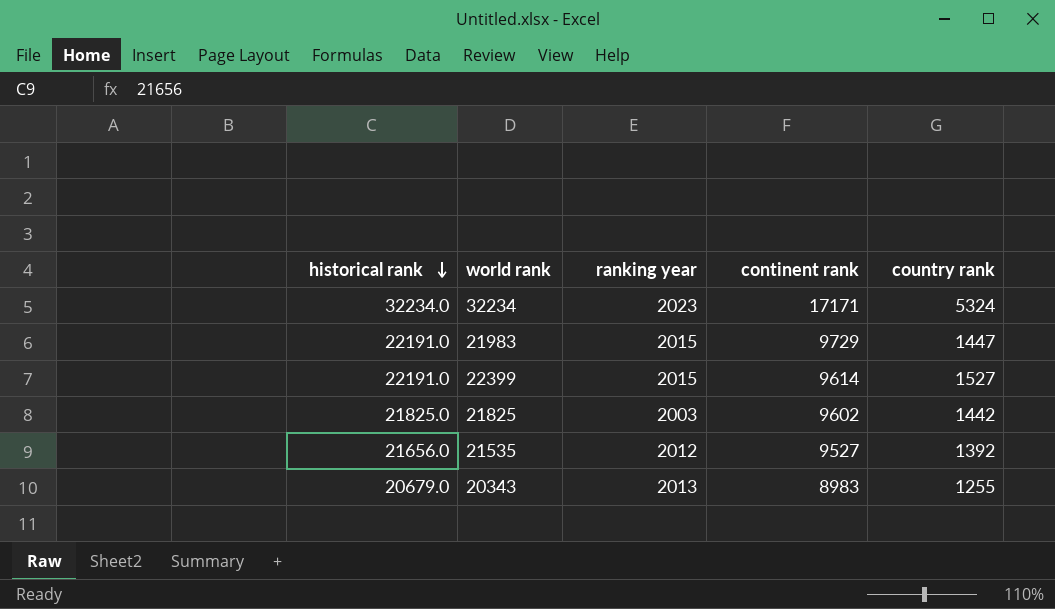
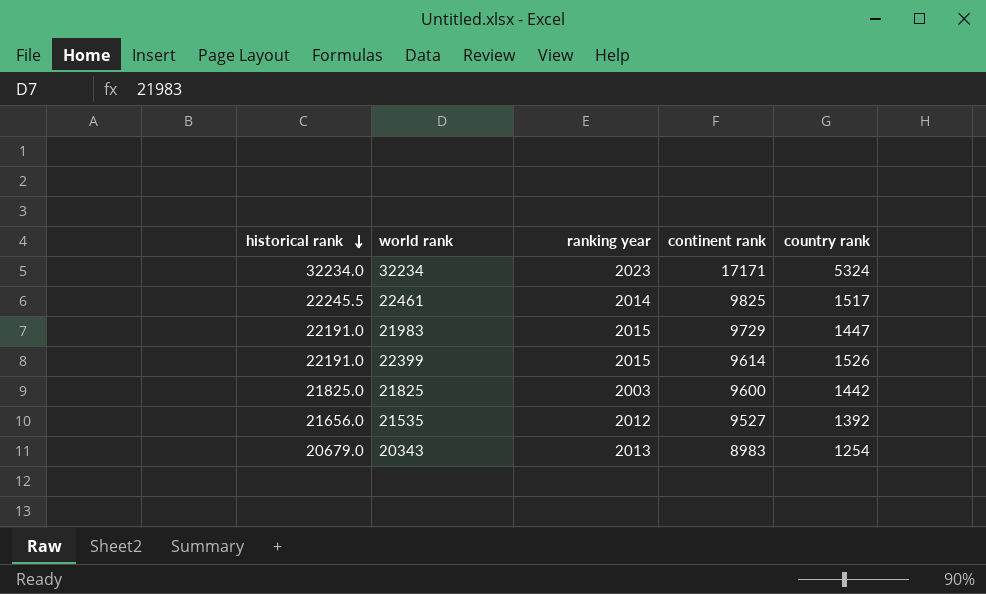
row 22461: none -> 22245.5 | 2014 | 9825 | 1517
22399 | country rank: 1527 -> 1526
21825 | continent rank: 9602 -> 9600
20343 | country rank: 1255 -> 1254

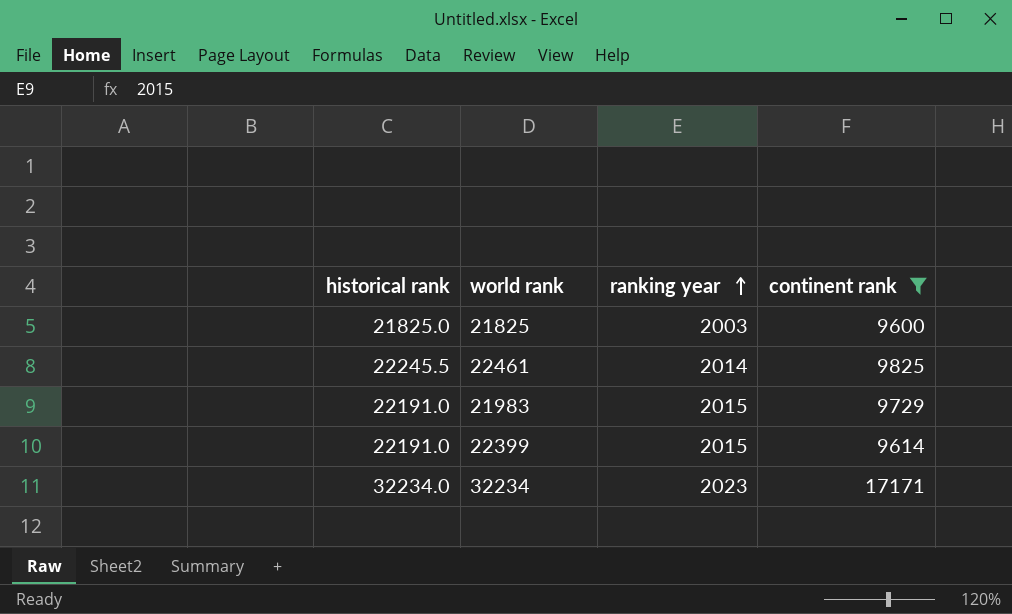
filter: none -> continent rank >= 9600
row order: historical rank descending -> ranking year ascending
column country rank | position: 5 -> none

